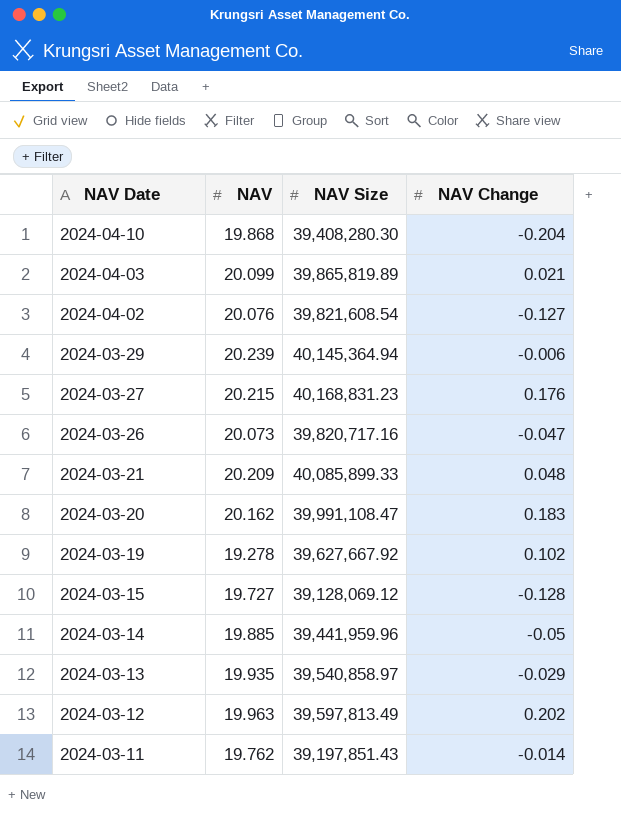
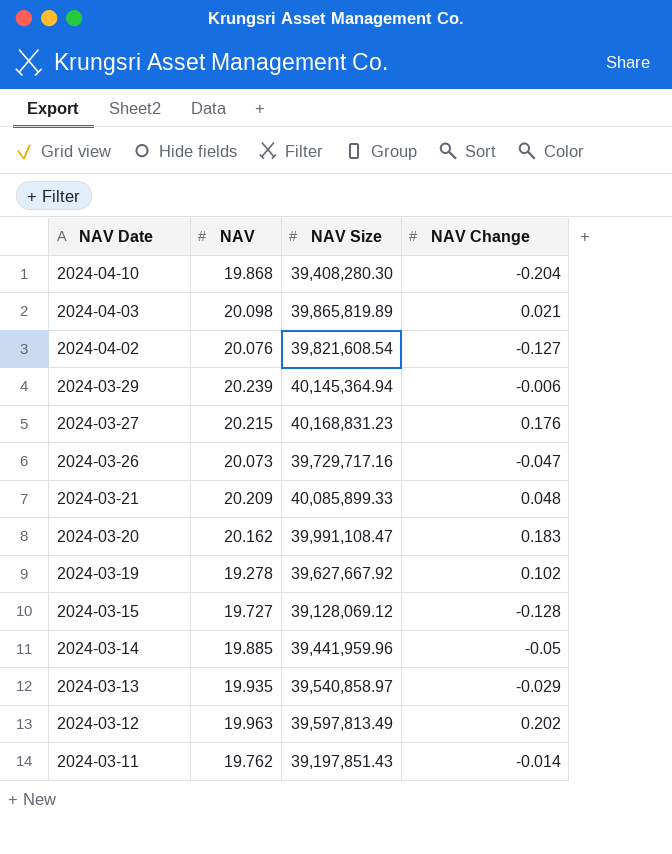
2024-04-03 | NAV: 20.099 -> 20.098
2024-03-26 | NAV Size: 39,820,717.16 -> 39,729,717.16

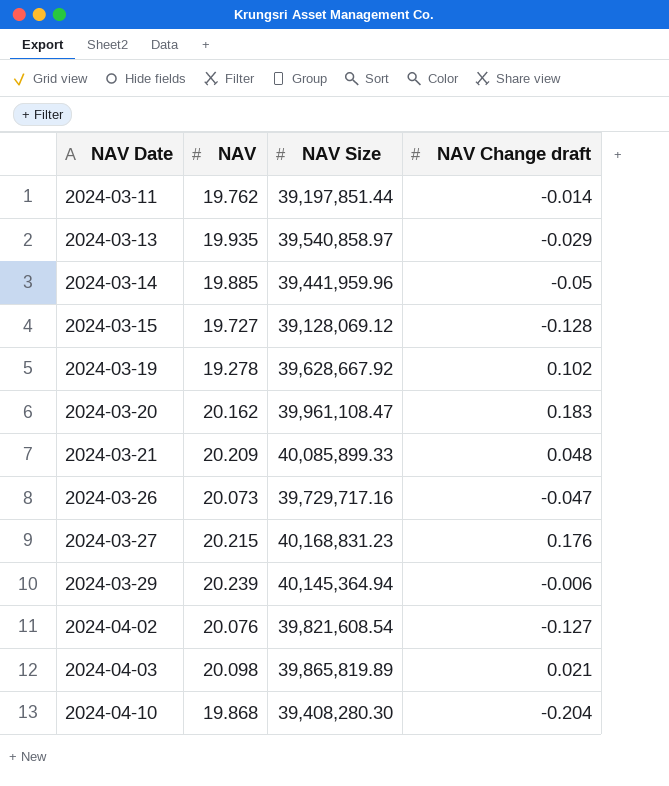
row order: NAV Date descending -> NAV Date ascending
column name: NAV Change -> NAV Change draft
row 2024-03-12: 19.963 | 39,597,813.49 | 0.202 -> none
2024-03-11 | NAV Size: 39,197,851.43 -> 39,197,851.44
2024-03-19 | NAV Size: 39,627,667.92 -> 39,628,667.92
2024-03-20 | NAV Size: 39,991,108.47 -> 39,961,108.47

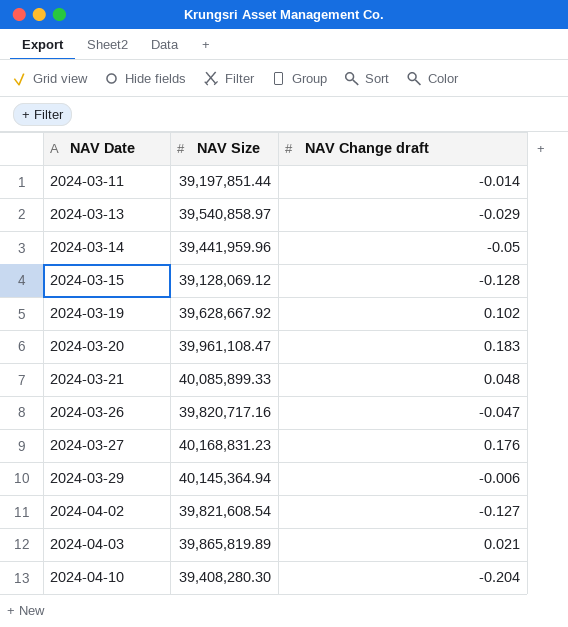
column NAV | position: 2 -> none
2024-03-26 | NAV Size: 39,729,717.16 -> 39,820,717.16

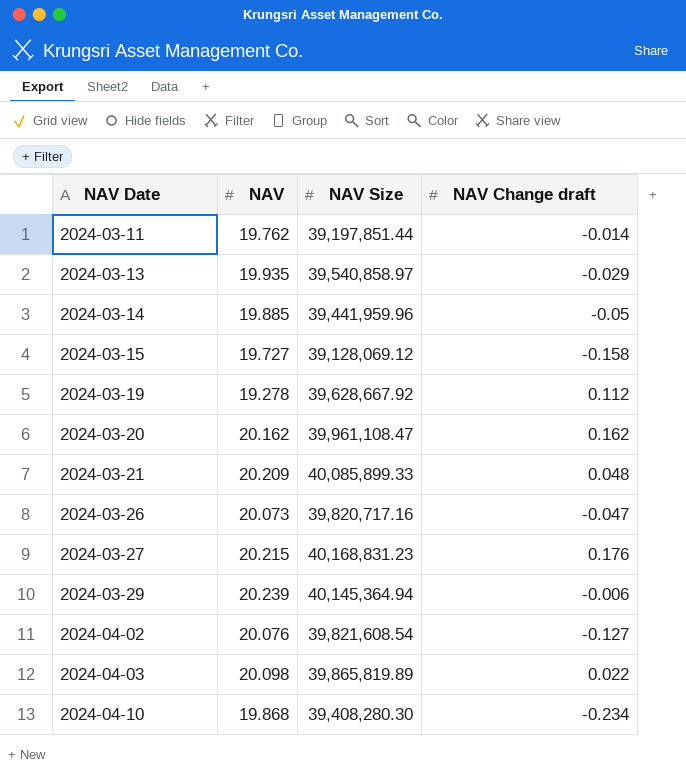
column NAV | position: none -> 2
2024-03-15 | NAV Change draft: -0.128 -> -0.158
2024-03-19 | NAV Change draft: 0.102 -> 0.112
2024-03-20 | NAV Change draft: 0.183 -> 0.162
2024-04-03 | NAV Change draft: 0.021 -> 0.022
2024-04-10 | NAV Change draft: -0.204 -> -0.234

